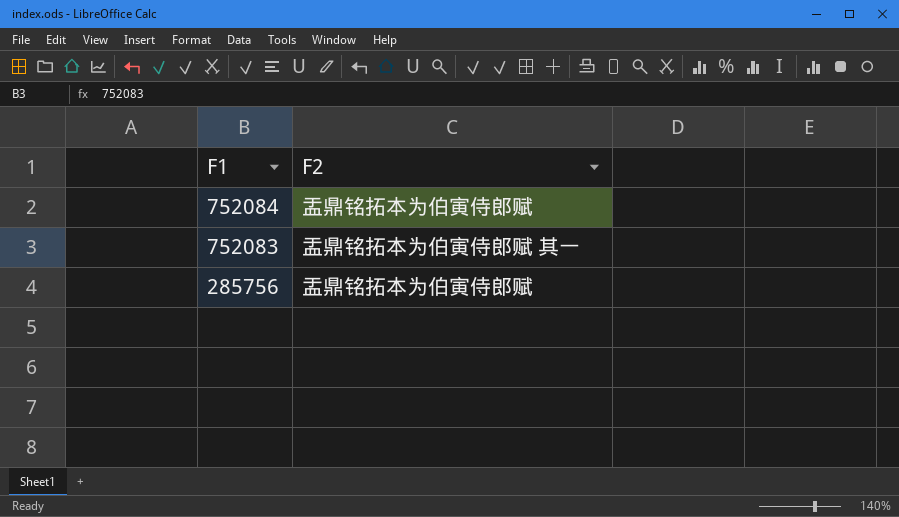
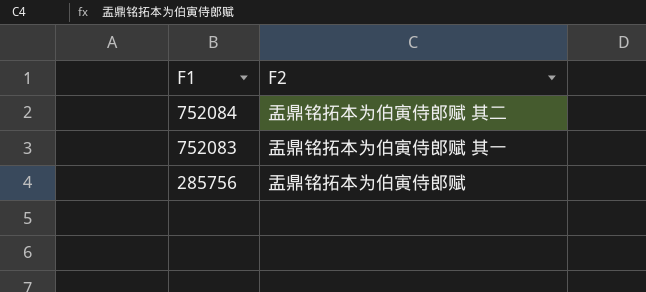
752084 | F2: 盂鼎铭拓本为伯寅侍郎赋 -> 盂鼎铭拓本为伯寅侍郎赋 其二

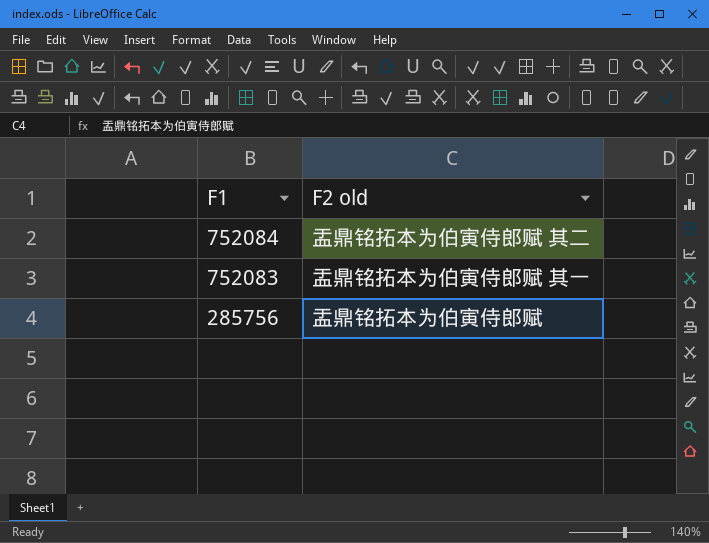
column name: F2 -> F2 old

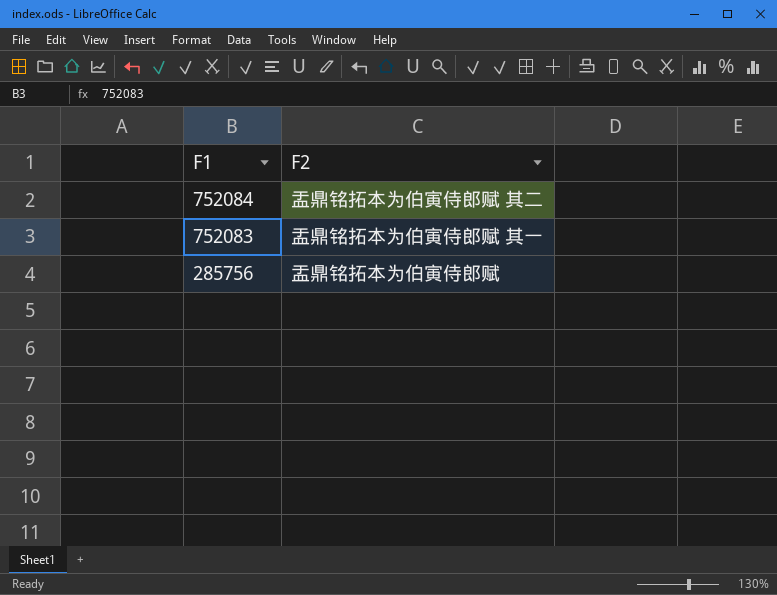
column name: F2 old -> F2

